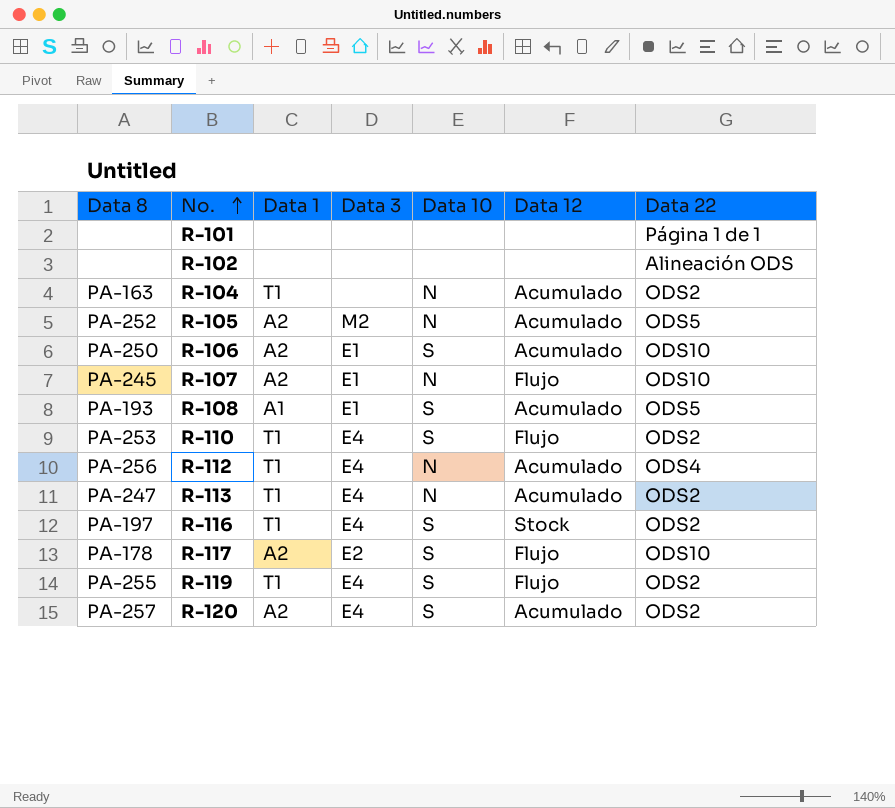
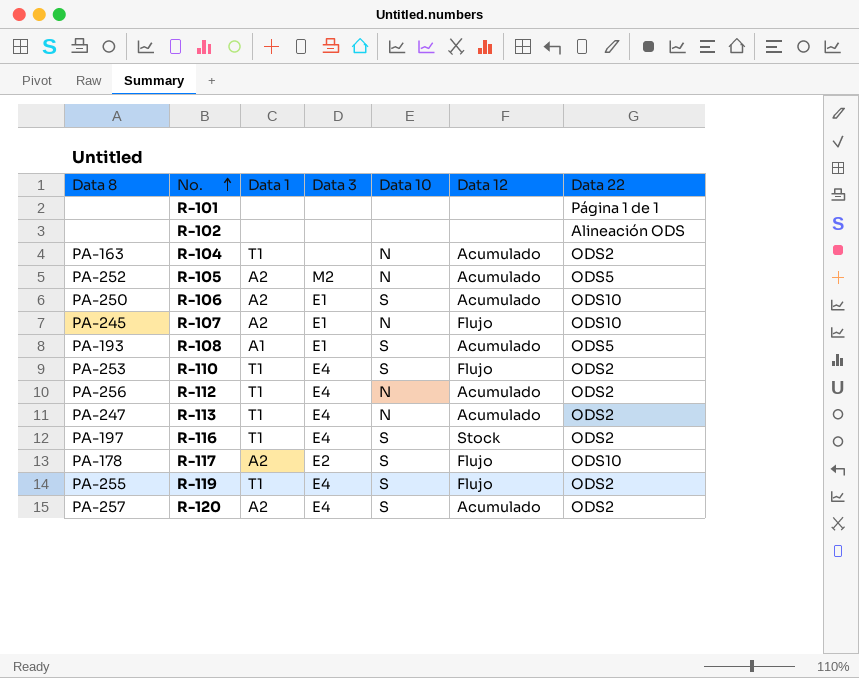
R-112 | Data 22: ODS4 -> ODS2

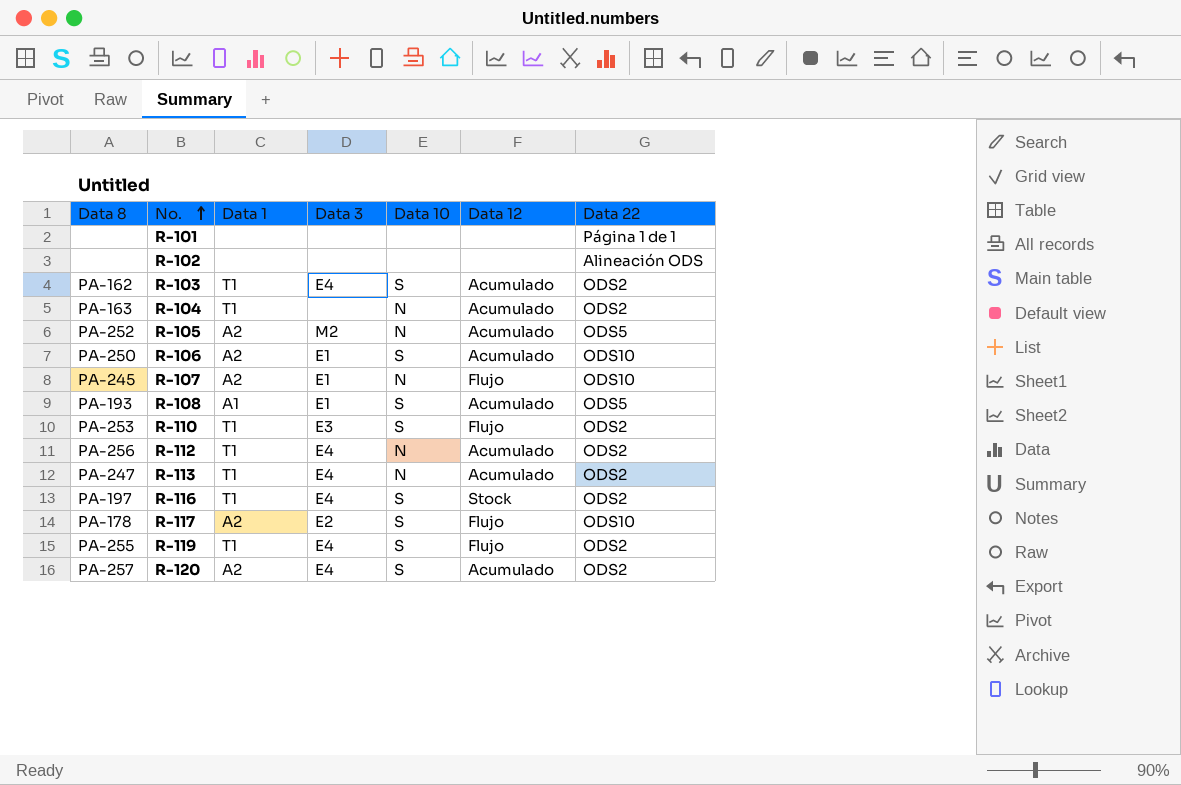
row R-103: none -> PA-162 | T1 | E4 | S | Acumulado | ODS2
R-110 | Data 3: E4 -> E3

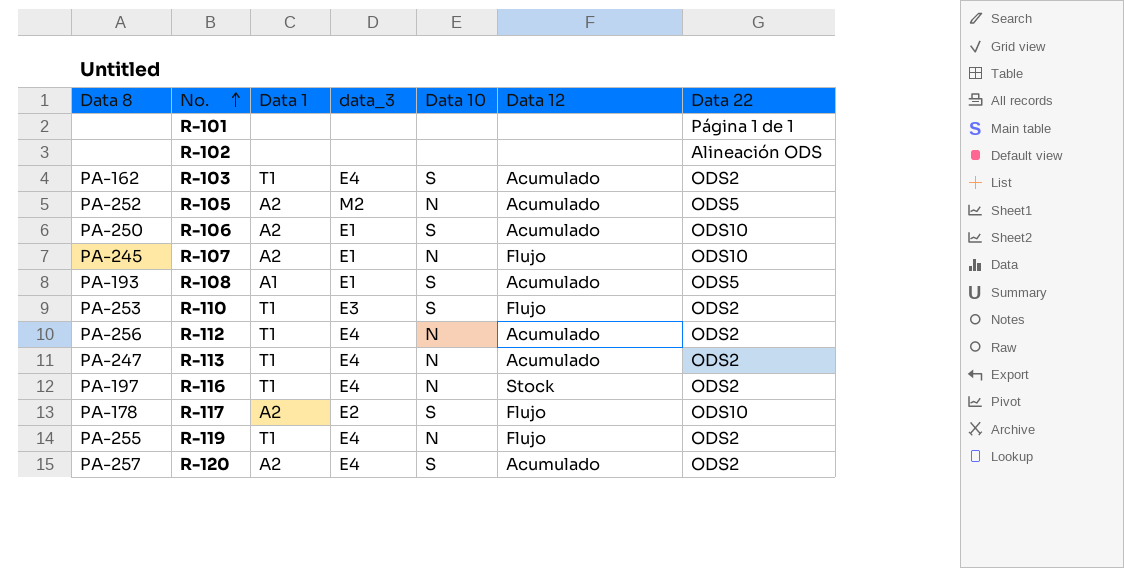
column name: Data 3 -> data_3
row R-104: PA-163 | T1 | none | N | Acumulado | ODS2 -> none
R-116 | Data 10: S -> N
R-119 | Data 10: S -> N

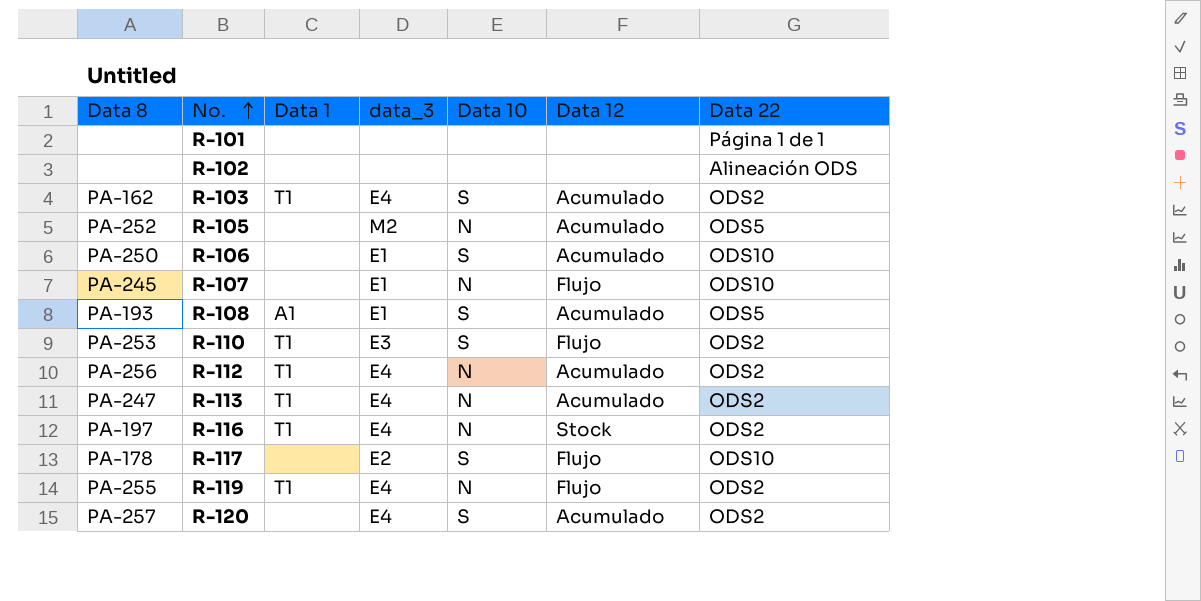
R-105 | Data 1: A2 -> none
R-106 | Data 1: A2 -> none
R-107 | Data 1: A2 -> none
R-117 | Data 1: A2 -> none
R-120 | Data 1: A2 -> none

